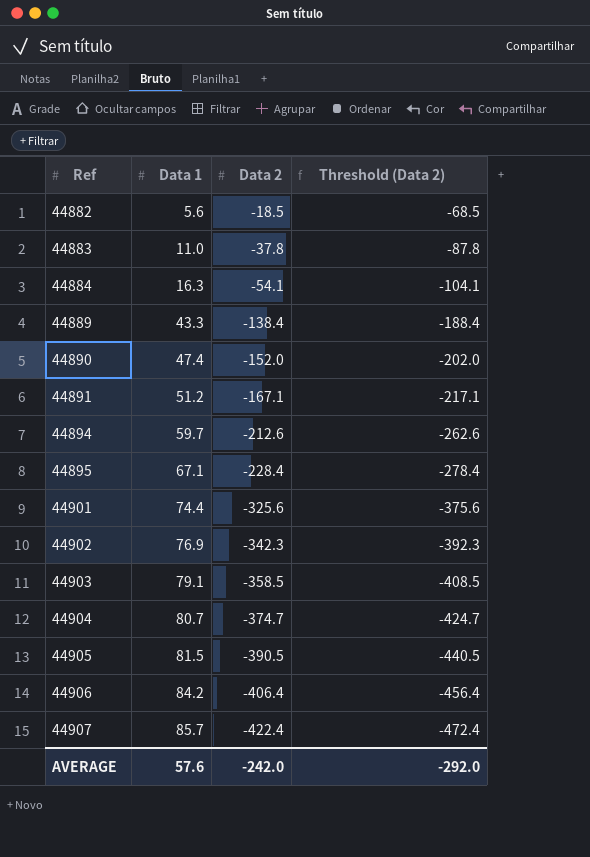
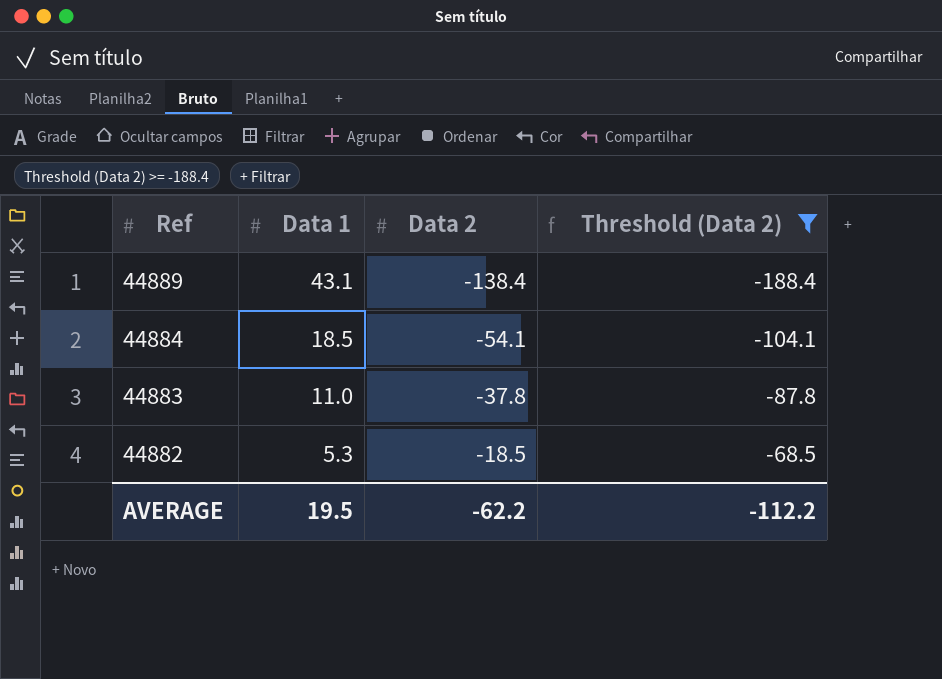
filter: none -> Threshold (Data 2) >= -188.4
row order: Ref ascending -> Ref descending
44889 | Data 1: 43.3 -> 43.1
44884 | Data 1: 16.3 -> 18.5
44882 | Data 1: 5.6 -> 5.3
AVERAGE | Data 1: 57.6 -> 19.5
AVERAGE | Data 2: -242.0 -> -62.2
AVERAGE | Threshold (Data 2): -292.0 -> -112.2

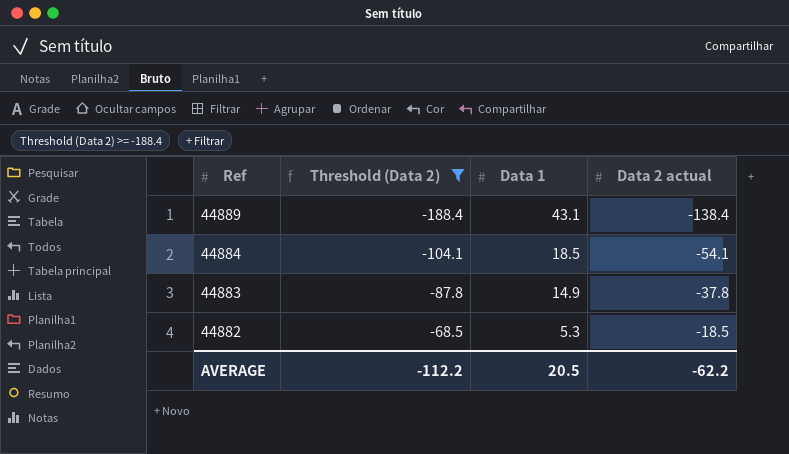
column Threshold (Data 2) | position: 4 -> 2
column name: Data 2 -> Data 2 actual
44883 | Data 1: 11.0 -> 14.9
AVERAGE | Data 1: 19.5 -> 20.5

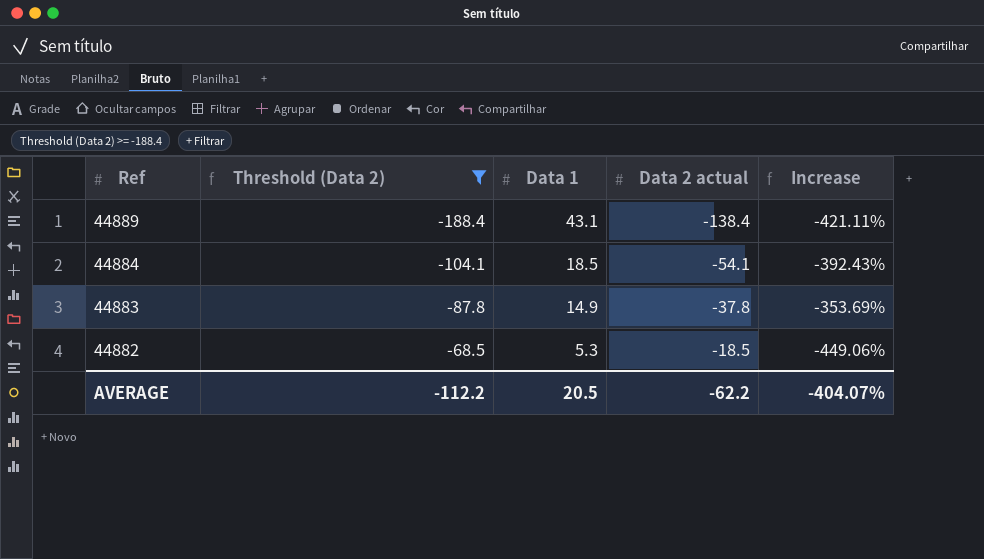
column Increase | formula: none -> ([Data 2 actual] - [Data 1]) / [Data 1]

